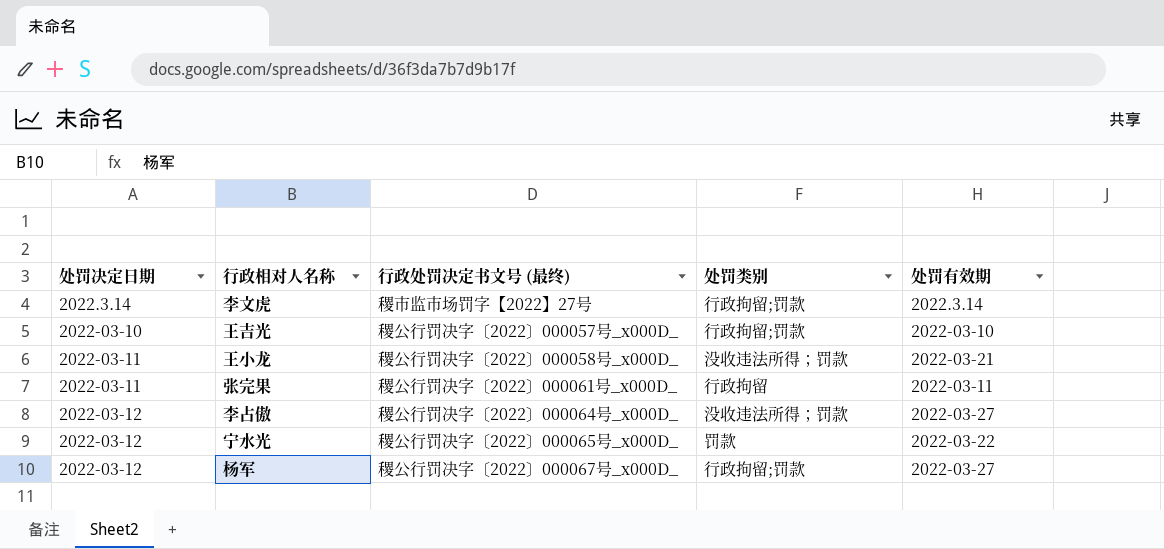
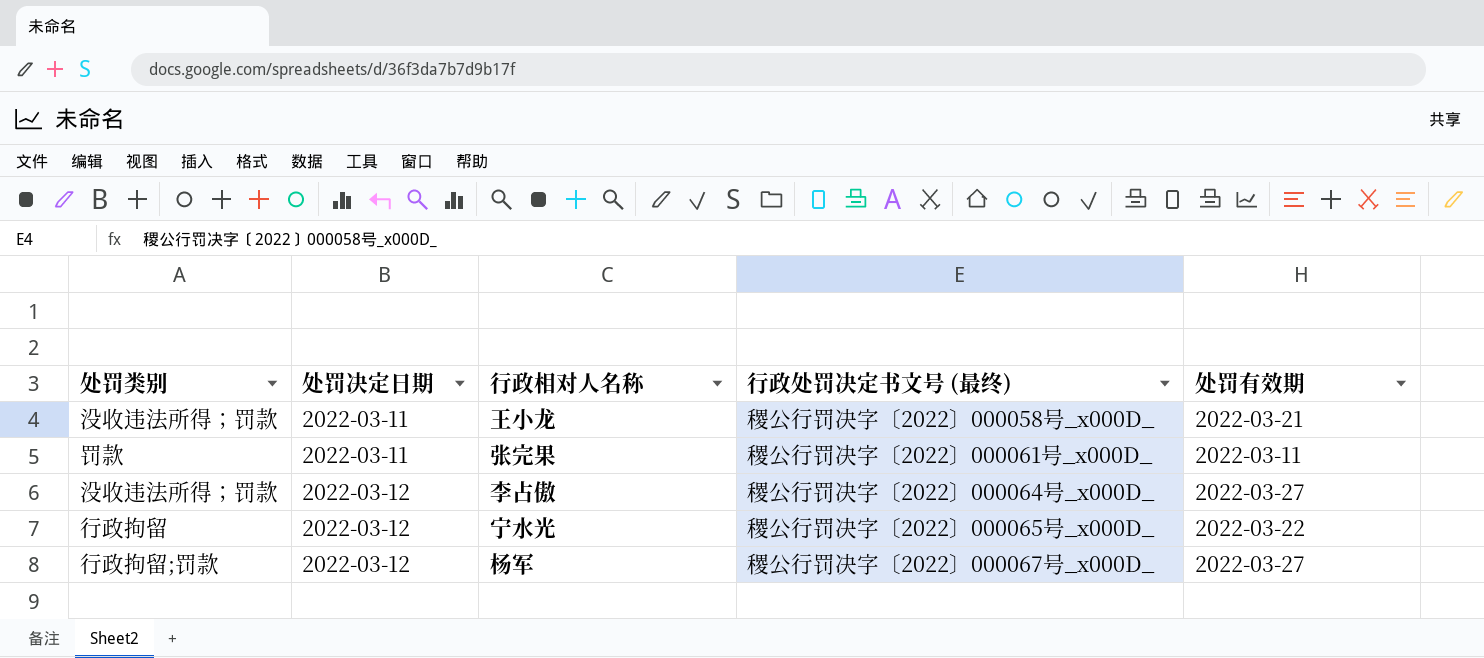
column 处罚类别 | position: 4 -> 1
row 李文虎: 2022.3.14 | 稷市监市场罚字【2022】27号 | 行政拘留;罚款 | 2022.3.14 -> none
row 王吉光: 2022-03-10 | 稷公行罚决字〔2022〕000057号_x000D_ | 行政拘留;罚款 | 2022-03-10 -> none
张完果 | 处罚类别: 行政拘留 -> 罚款
宁水光 | 处罚类别: 罚款 -> 行政拘留

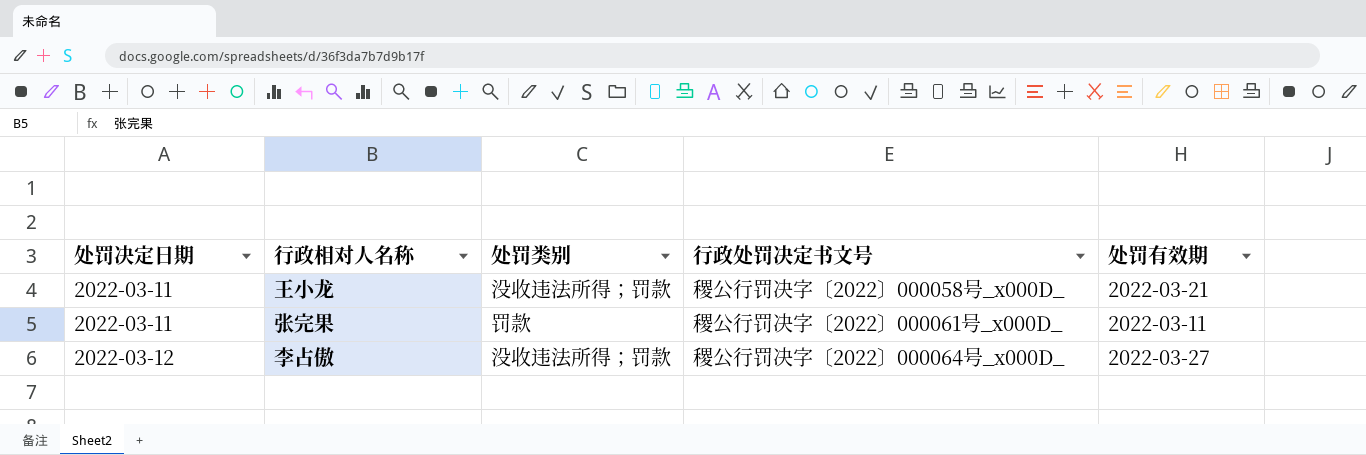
column 处罚类别 | position: 1 -> 3
column name: 行政处罚决定书文号 (最终) -> 行政处罚决定书文号
row 宁水光: 行政拘留 | 2022-03-12 | 稷公行罚决字〔2022〕000065号_x000D_ | 2022-03-22 -> none
row 杨军: 行政拘留;罚款 | 2022-03-12 | 稷公行罚决字〔2022〕000067号_x000D_ | 2022-03-27 -> none

